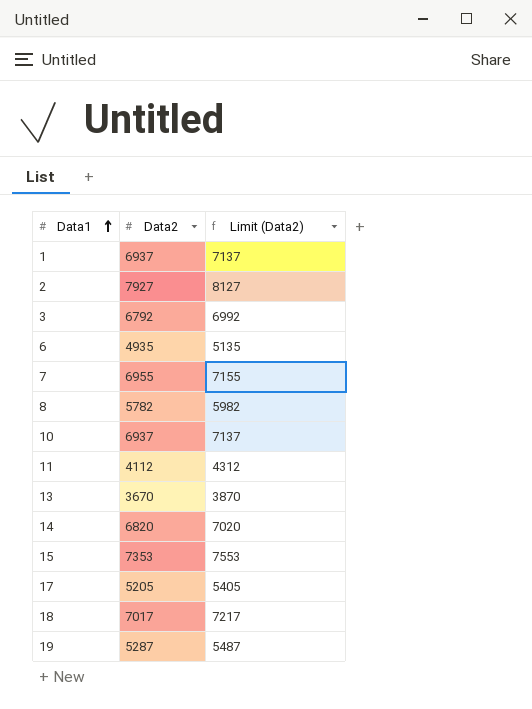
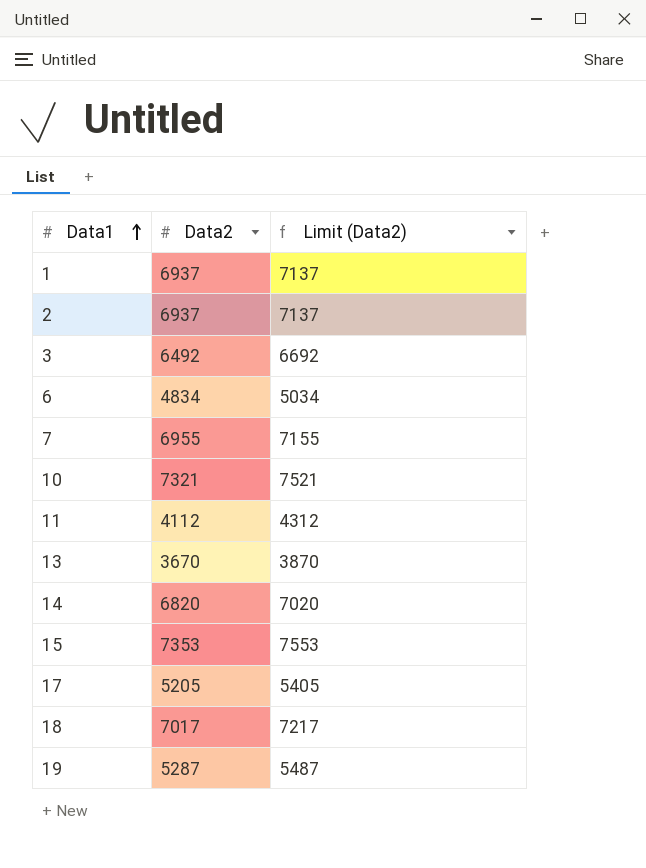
row 8: 5782 | 5982 -> none
2 | Data2: 7927 -> 6937
2 | Limit (Data2): 8127 -> 7137
3 | Data2: 6792 -> 6492
3 | Limit (Data2): 6992 -> 6692
6 | Data2: 4935 -> 4834
6 | Limit (Data2): 5135 -> 5034
10 | Data2: 6937 -> 7321
10 | Limit (Data2): 7137 -> 7521

